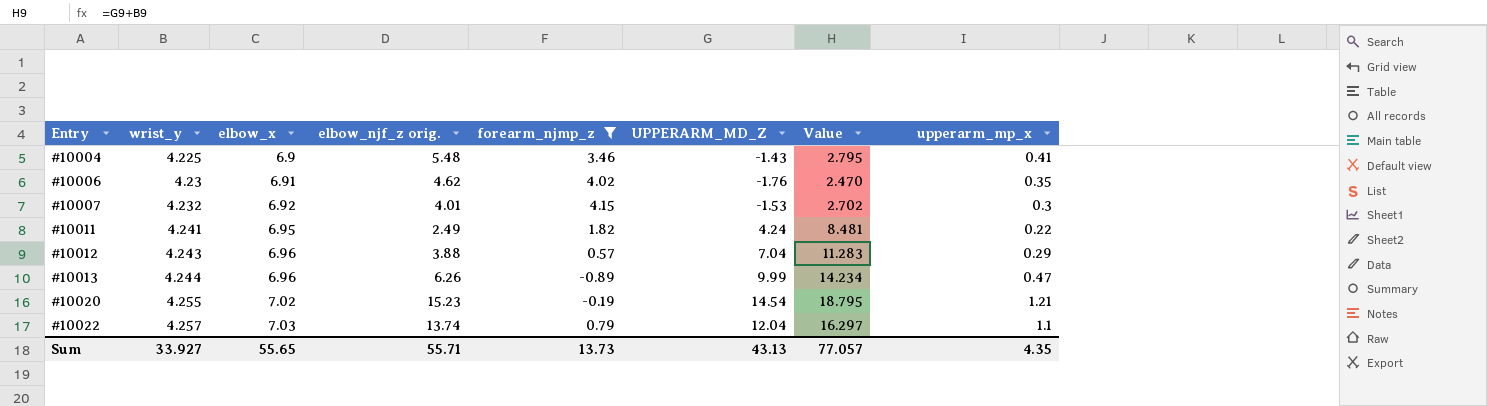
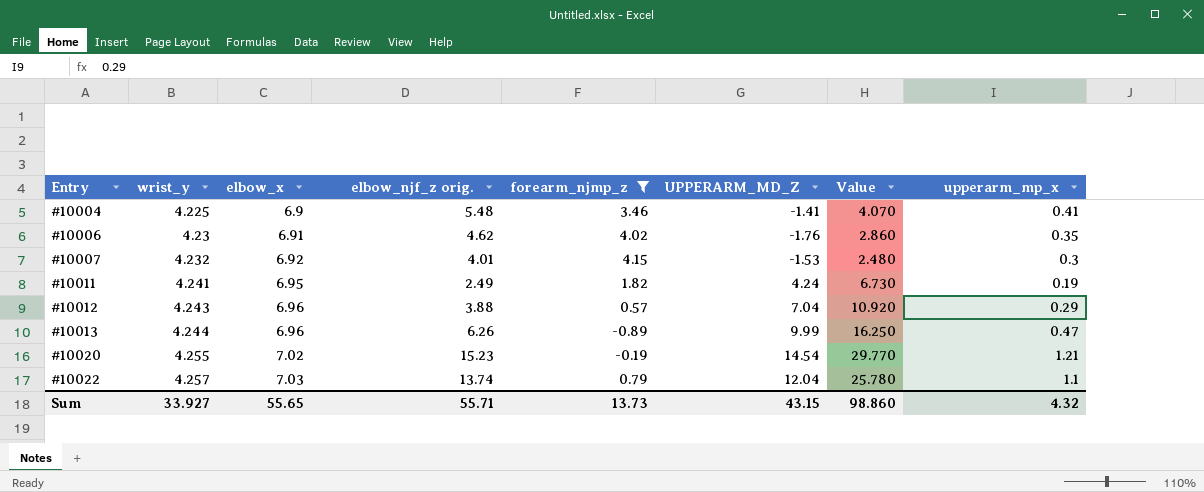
column Value | formula: [wrist_y] + [UPPERARM_MD_Z] -> [elbow_njf_z orig.] + [UPPERARM_MD_Z]
#10004 | UPPERARM_MD_Z: -1.43 -> -1.41
#10011 | upperarm_mp_x: 0.22 -> 0.19
Sum | UPPERARM_MD_Z: 43.13 -> 43.15
Sum | Value: 77.057 -> 98.860
Sum | upperarm_mp_x: 4.35 -> 4.32

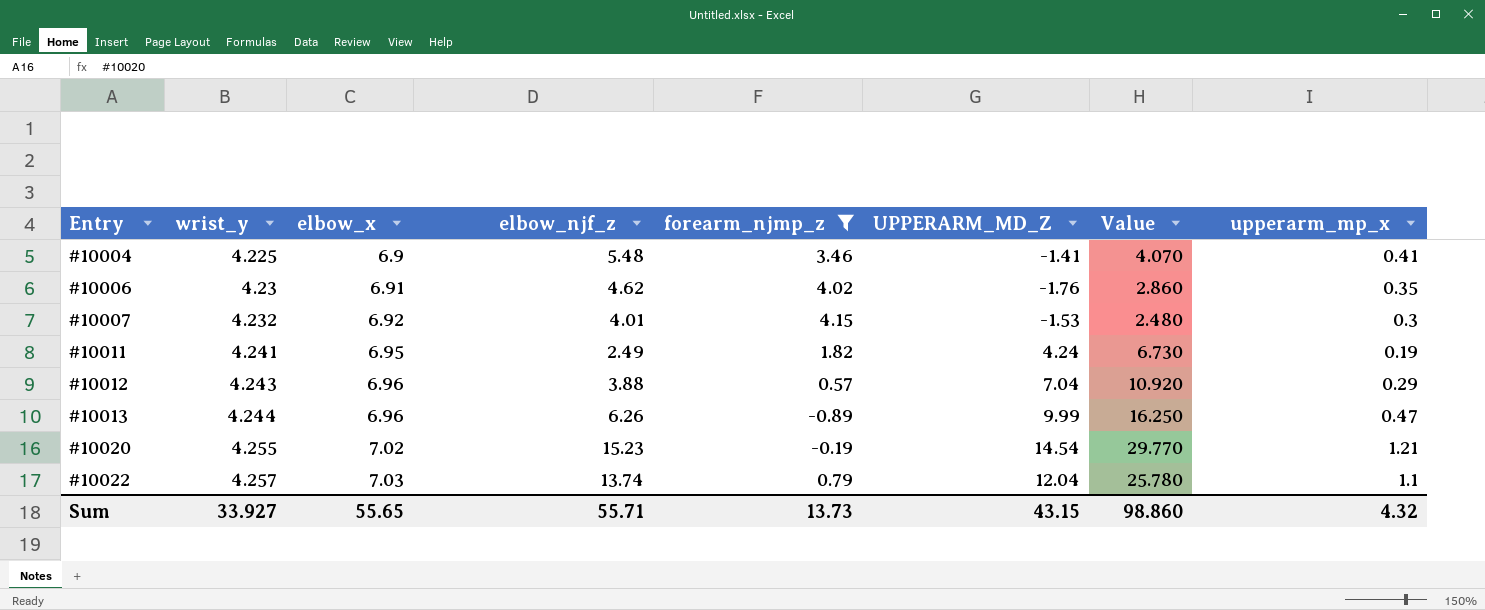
column name: elbow_njf_z orig. -> elbow_njf_z

